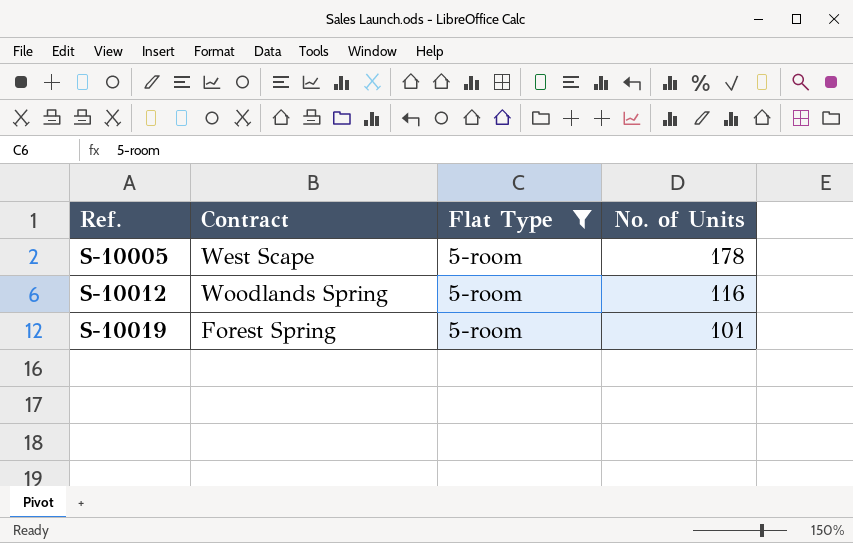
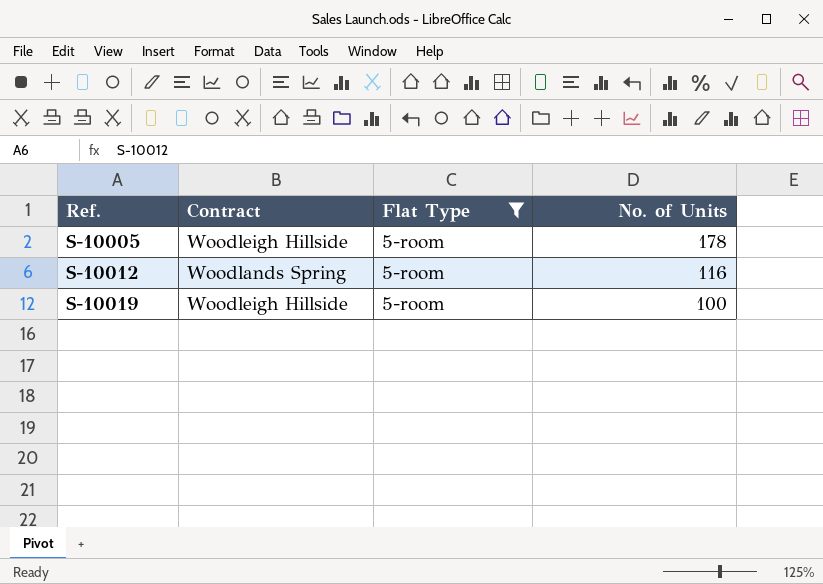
S-10005 | Contract: West Scape -> Woodleigh Hillside
S-10019 | Contract: Forest Spring -> Woodleigh Hillside
S-10019 | No. of Units: 101 -> 100

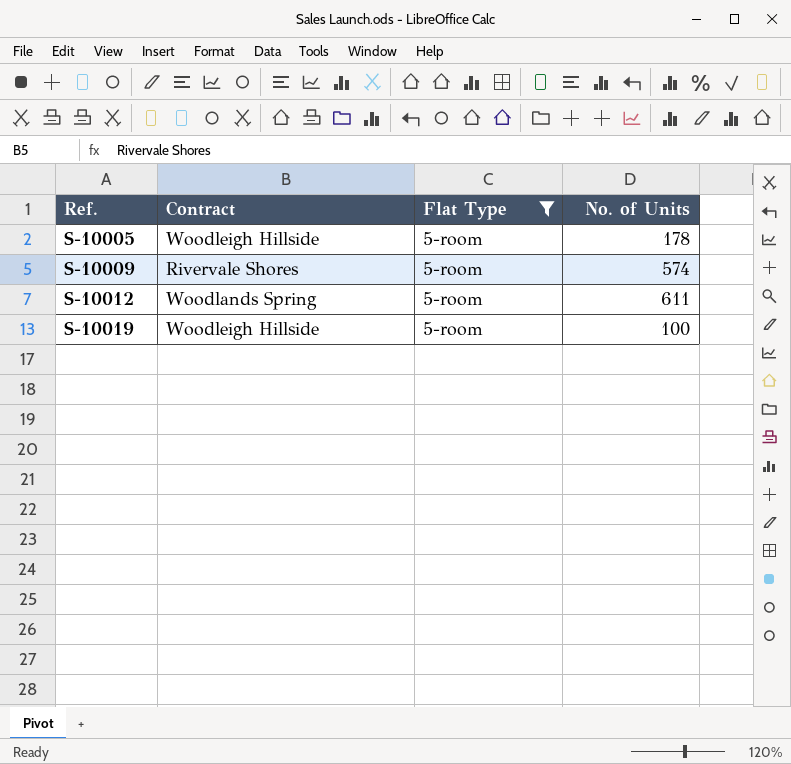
row S-10009: none -> Rivervale Shores | 5-room | 574
S-10012 | No. of Units: 116 -> 611

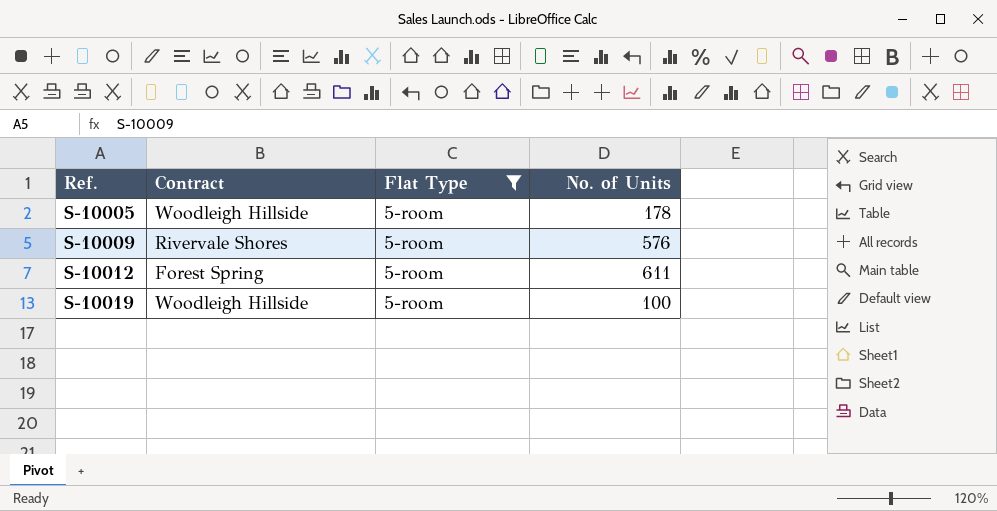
S-10009 | No. of Units: 574 -> 576
S-10012 | Contract: Woodlands Spring -> Forest Spring

